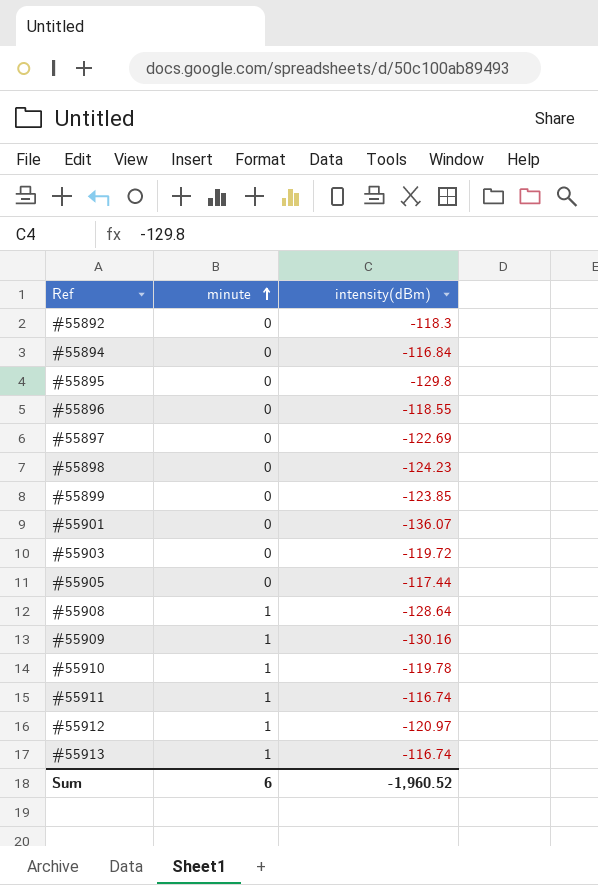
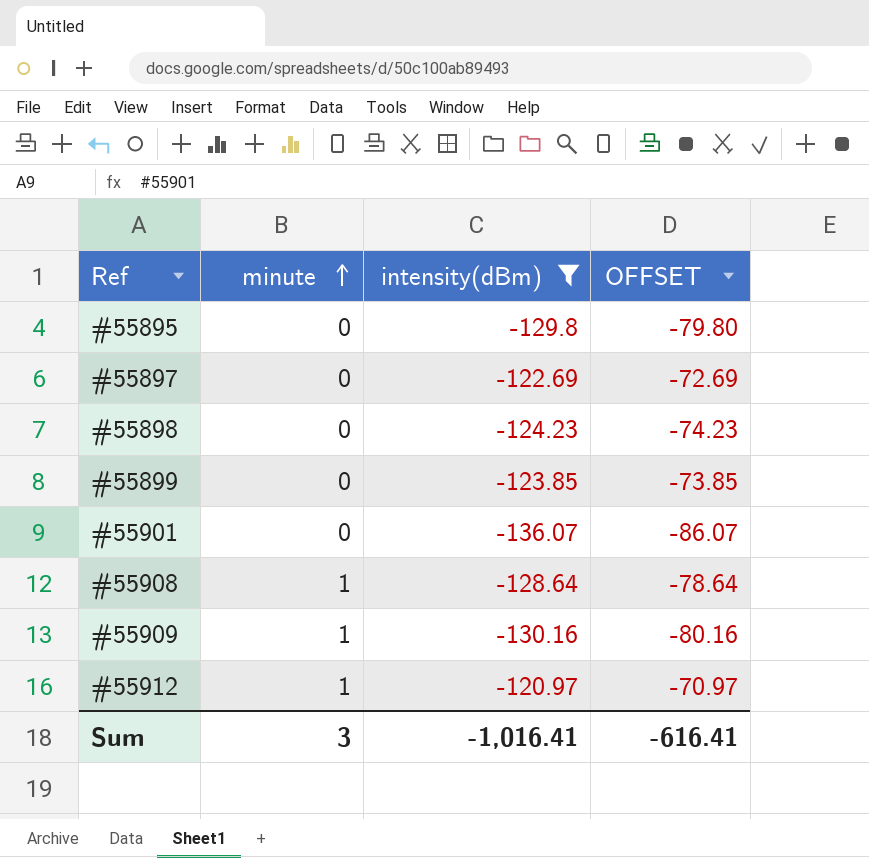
filter: none -> intensity(dBm) <= -120.97
column OFFSET | formula: none -> [intensity(dBm)] + 50
Sum | minute: 6 -> 3
Sum | intensity(dBm): -1,960.52 -> -1,016.41

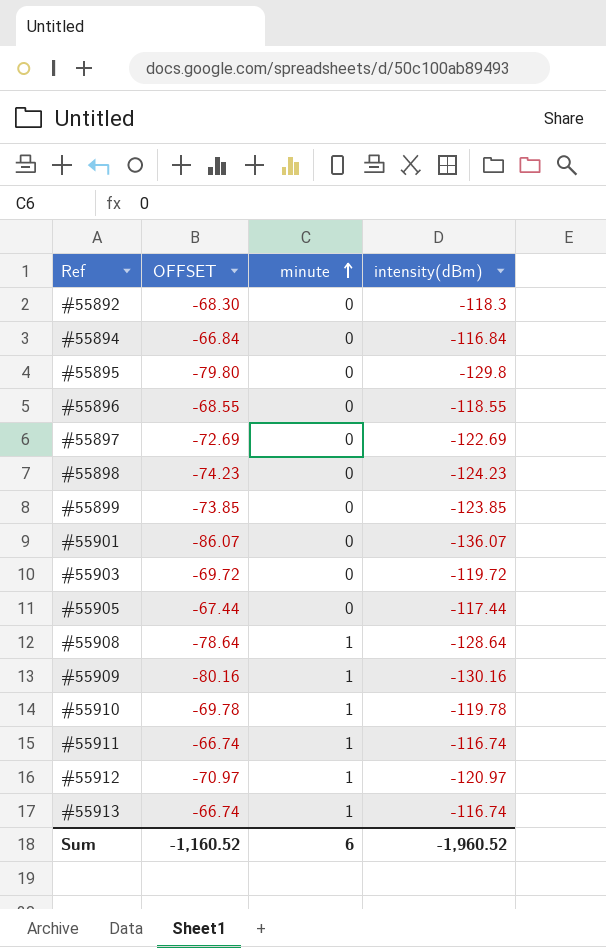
filter: intensity(dBm) <= -120.97 -> none
column OFFSET | position: 4 -> 2
Sum | OFFSET: -616.41 -> -1,160.52
Sum | minute: 3 -> 6
Sum | intensity(dBm): -1,016.41 -> -1,960.52

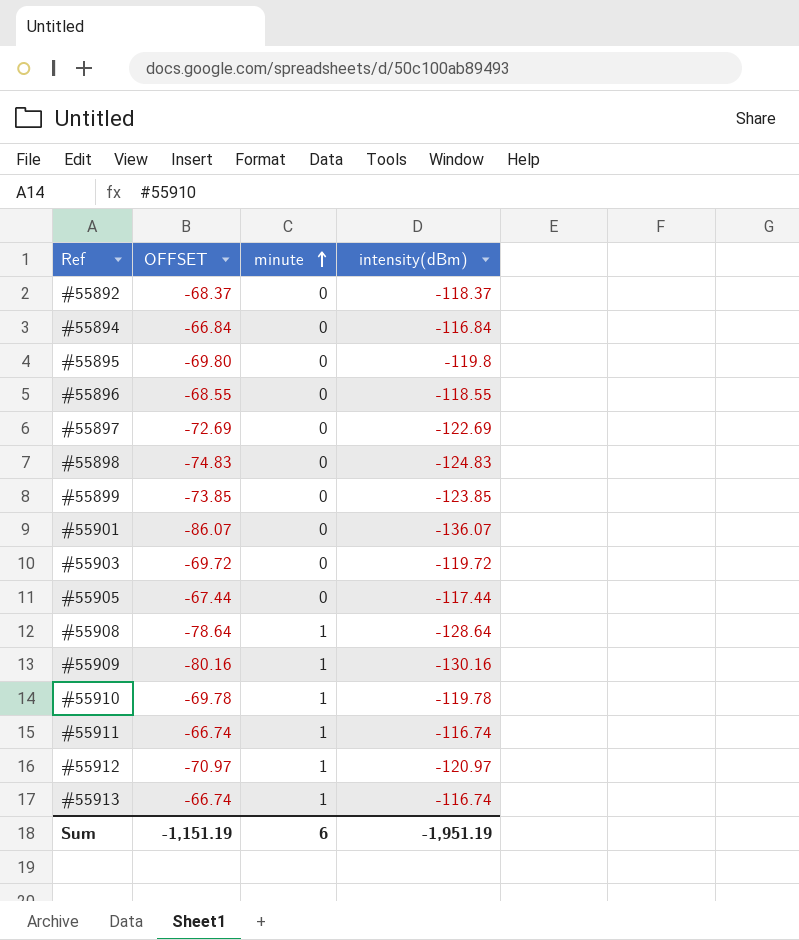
#55892 | OFFSET: -68.30 -> -68.37
#55892 | intensity(dBm): -118.3 -> -118.37
#55895 | OFFSET: -79.80 -> -69.80
#55895 | intensity(dBm): -129.8 -> -119.8
#55898 | OFFSET: -74.23 -> -74.83
#55898 | intensity(dBm): -124.23 -> -124.83
Sum | OFFSET: -1,160.52 -> -1,151.19
Sum | intensity(dBm): -1,960.52 -> -1,951.19

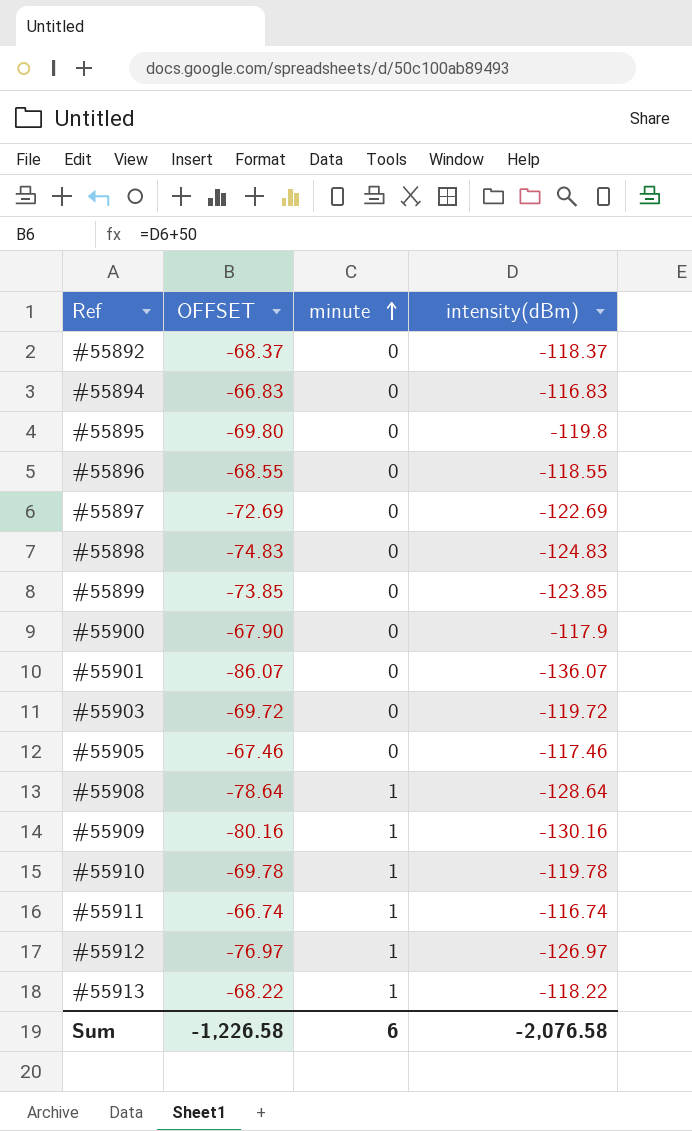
#55894 | OFFSET: -66.84 -> -66.83
#55894 | intensity(dBm): -116.84 -> -116.83
row #55900: none -> -67.90 | 0 | -117.9
#55905 | OFFSET: -67.44 -> -67.46
#55905 | intensity(dBm): -117.44 -> -117.46
#55912 | OFFSET: -70.97 -> -76.97
#55912 | intensity(dBm): -120.97 -> -126.97
#55913 | OFFSET: -66.74 -> -68.22
#55913 | intensity(dBm): -116.74 -> -118.22
Sum | OFFSET: -1,151.19 -> -1,226.58
Sum | intensity(dBm): -1,951.19 -> -2,076.58

